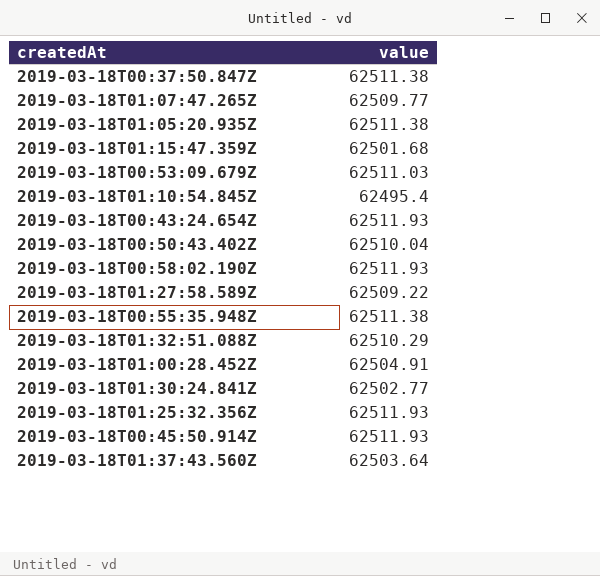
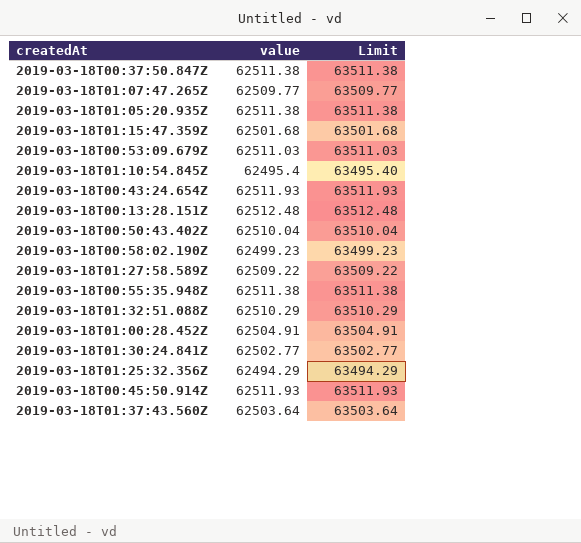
column Limit | formula: none -> [value] + 1000
row 2019-03-18T00:13:28.151Z: none -> 62512.48 | 63512.48
2019-03-18T00:58:02.190Z | value: 62511.93 -> 62499.23
2019-03-18T01:25:32.356Z | value: 62511.93 -> 62494.29

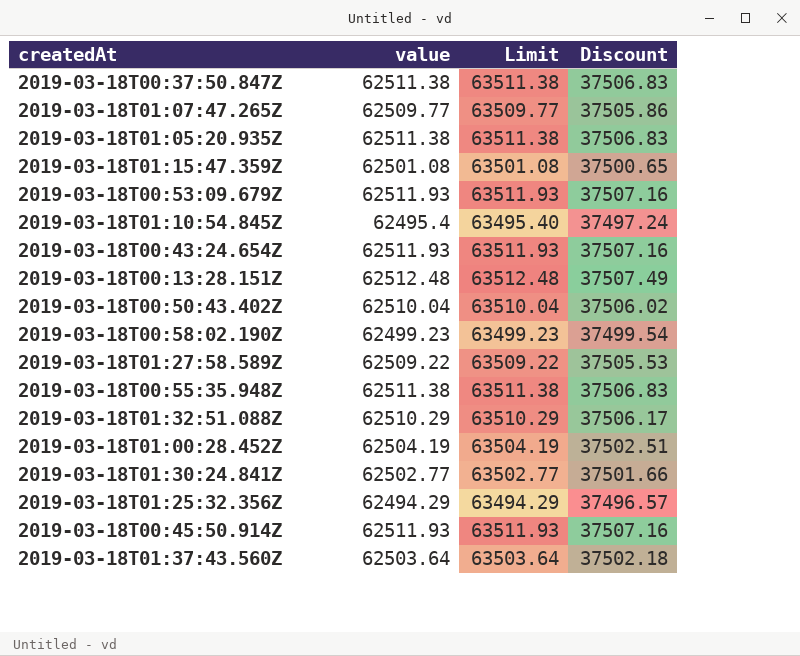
column Discount | formula: none -> [value] * 0.6
2019-03-18T01:15:47.359Z | value: 62501.68 -> 62501.08
2019-03-18T01:15:47.359Z | Limit: 63501.68 -> 63501.08
2019-03-18T00:53:09.679Z | value: 62511.03 -> 62511.93
2019-03-18T00:53:09.679Z | Limit: 63511.03 -> 63511.93
2019-03-18T01:00:28.452Z | value: 62504.91 -> 62504.19
2019-03-18T01:00:28.452Z | Limit: 63504.91 -> 63504.19

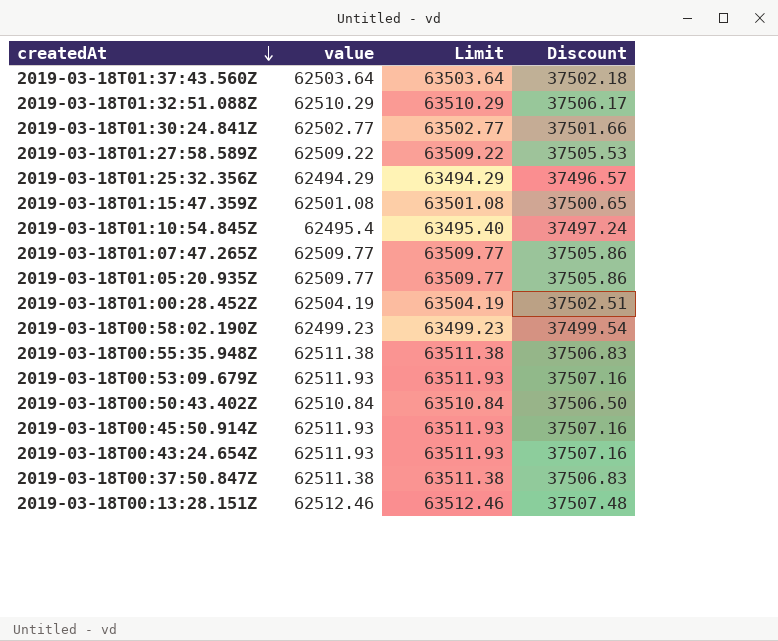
row order: none -> createdAt descending
2019-03-18T01:05:20.935Z | value: 62511.38 -> 62509.77
2019-03-18T01:05:20.935Z | Limit: 63511.38 -> 63509.77
2019-03-18T01:05:20.935Z | Discount: 37506.83 -> 37505.86
2019-03-18T00:50:43.402Z | value: 62510.04 -> 62510.84
2019-03-18T00:50:43.402Z | Limit: 63510.04 -> 63510.84
2019-03-18T00:50:43.402Z | Discount: 37506.02 -> 37506.50
2019-03-18T00:13:28.151Z | value: 62512.48 -> 62512.46
2019-03-18T00:13:28.151Z | Limit: 63512.48 -> 63512.46
2019-03-18T00:13:28.151Z | Discount: 37507.49 -> 37507.48

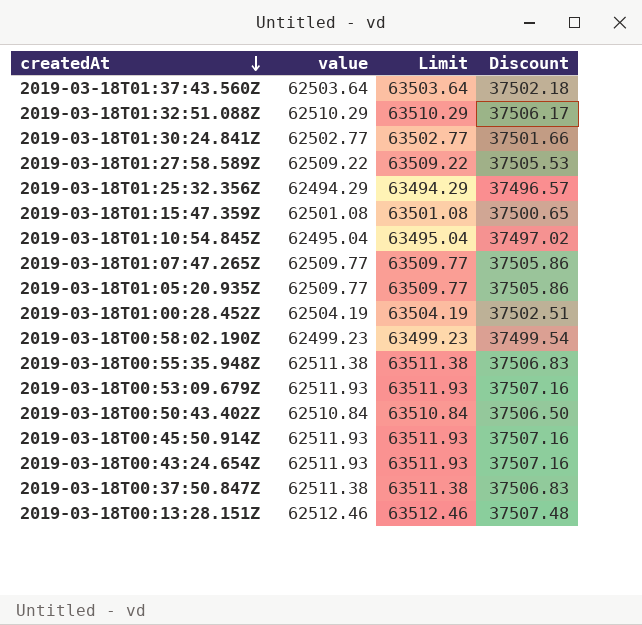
2019-03-18T01:10:54.845Z | value: 62495.4 -> 62495.04
2019-03-18T01:10:54.845Z | Limit: 63495.40 -> 63495.04
2019-03-18T01:10:54.845Z | Discount: 37497.24 -> 37497.02

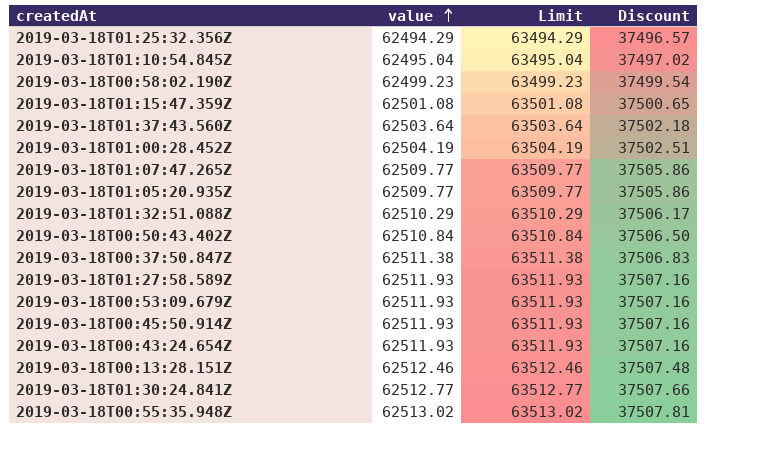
row order: createdAt descending -> value ascending
2019-03-18T01:27:58.589Z | value: 62509.22 -> 62511.93
2019-03-18T01:27:58.589Z | Limit: 63509.22 -> 63511.93
2019-03-18T01:27:58.589Z | Discount: 37505.53 -> 37507.16
2019-03-18T01:30:24.841Z | value: 62502.77 -> 62512.77
2019-03-18T01:30:24.841Z | Limit: 63502.77 -> 63512.77
2019-03-18T01:30:24.841Z | Discount: 37501.66 -> 37507.66
2019-03-18T00:55:35.948Z | value: 62511.38 -> 62513.02
2019-03-18T00:55:35.948Z | Limit: 63511.38 -> 63513.02
2019-03-18T00:55:35.948Z | Discount: 37506.83 -> 37507.81

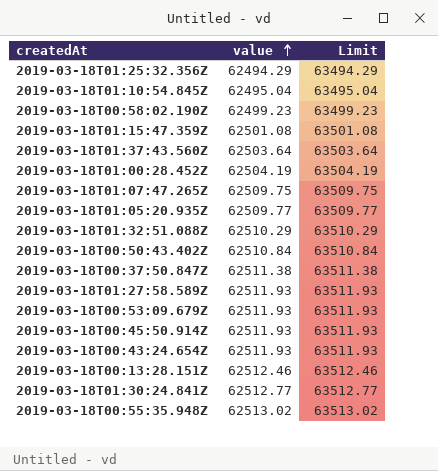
column Discount | formula: [value] * 0.6 -> none
2019-03-18T01:07:47.265Z | value: 62509.77 -> 62509.75
2019-03-18T01:07:47.265Z | Limit: 63509.77 -> 63509.75

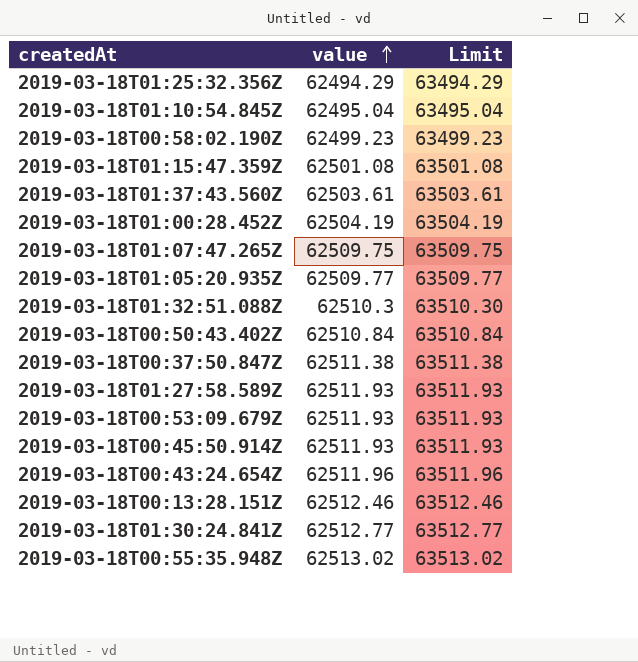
2019-03-18T01:37:43.560Z | value: 62503.64 -> 62503.61
2019-03-18T01:37:43.560Z | Limit: 63503.64 -> 63503.61
2019-03-18T01:32:51.088Z | value: 62510.29 -> 62510.3
2019-03-18T01:32:51.088Z | Limit: 63510.29 -> 63510.30
2019-03-18T00:43:24.654Z | value: 62511.93 -> 62511.96
2019-03-18T00:43:24.654Z | Limit: 63511.93 -> 63511.96

